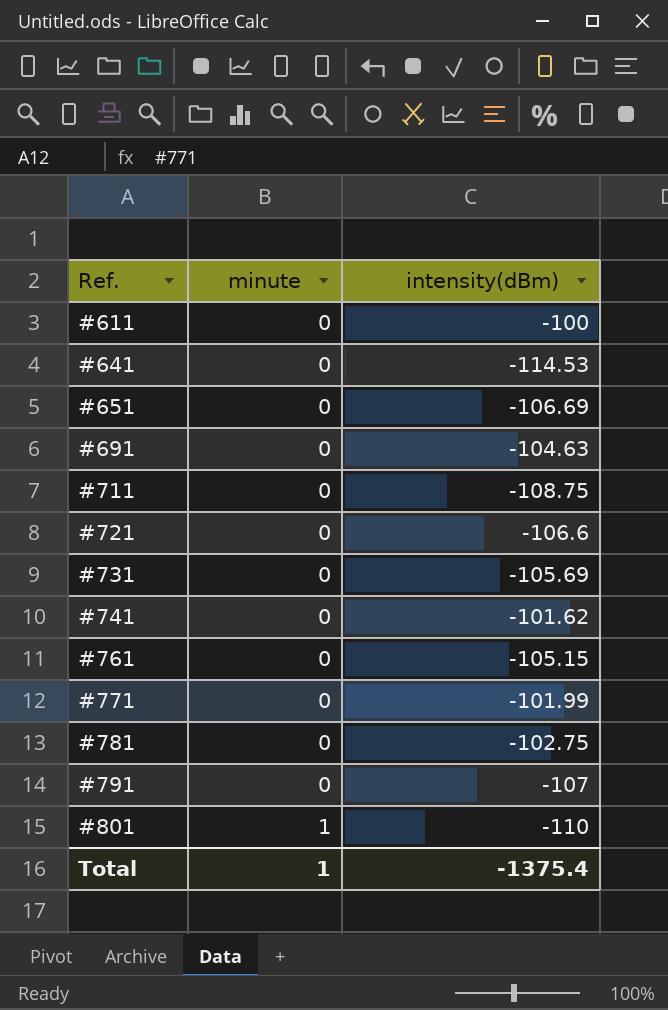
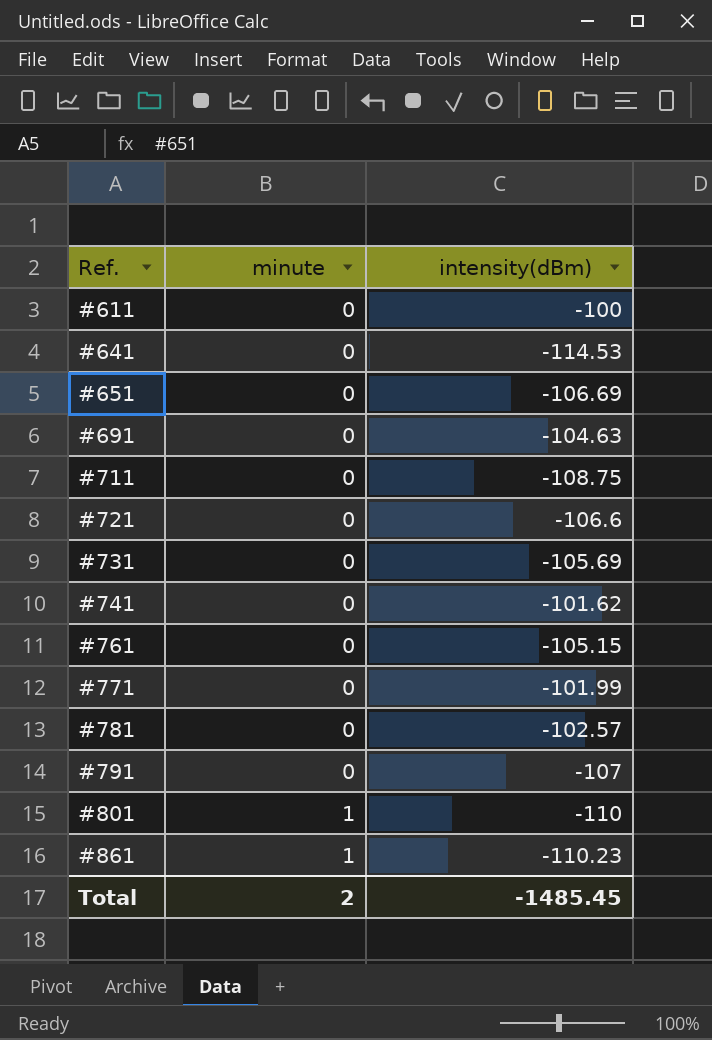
#781 | intensity(dBm): -102.75 -> -102.57
row #861: none -> 1 | -110.23
Total | minute: 1 -> 2
Total | intensity(dBm): -1375.4 -> -1485.45

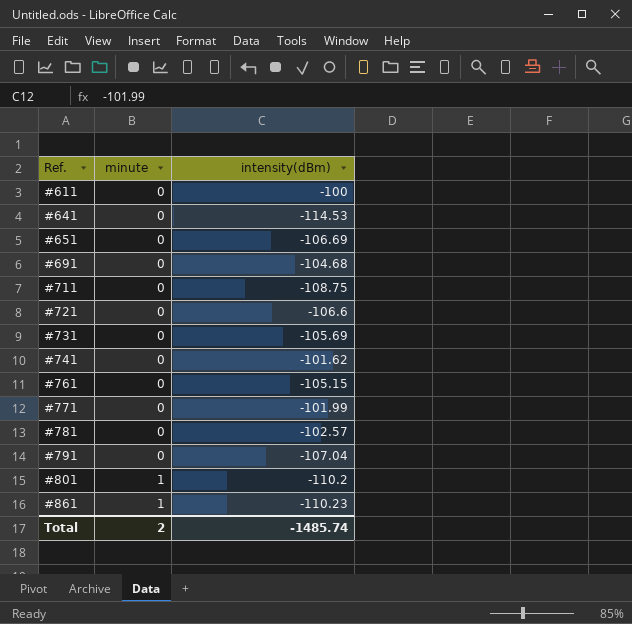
#691 | intensity(dBm): -104.63 -> -104.68
#791 | intensity(dBm): -107 -> -107.04
#801 | intensity(dBm): -110 -> -110.2
Total | intensity(dBm): -1485.45 -> -1485.74

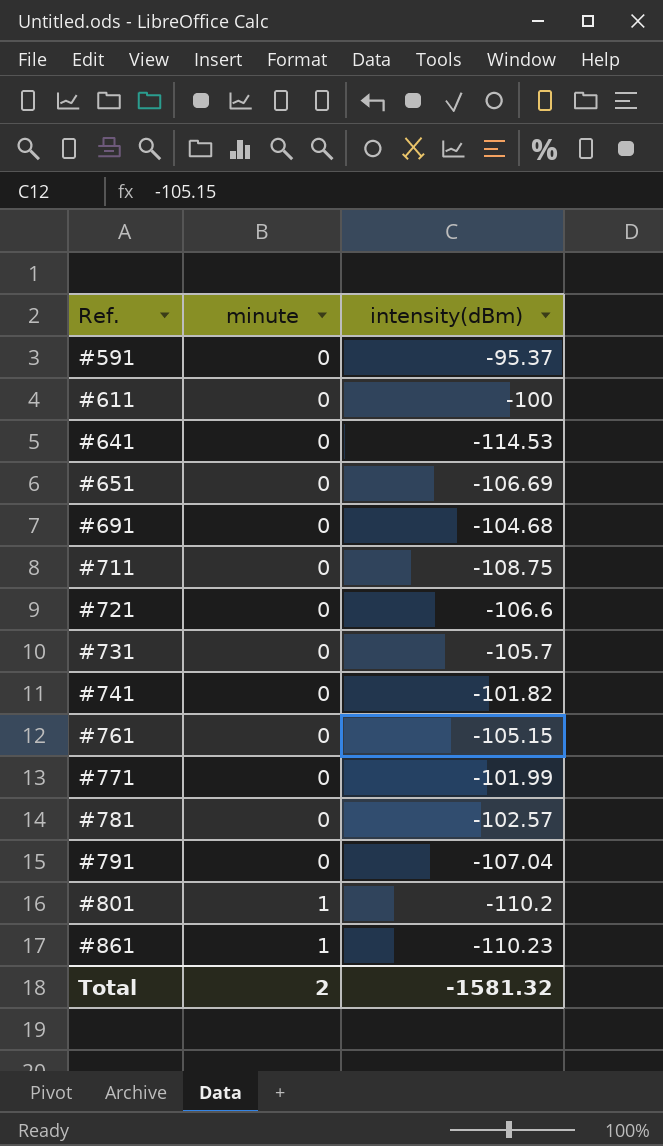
row #591: none -> 0 | -95.37
#731 | intensity(dBm): -105.69 -> -105.7
#741 | intensity(dBm): -101.62 -> -101.82
Total | intensity(dBm): -1485.74 -> -1581.32

